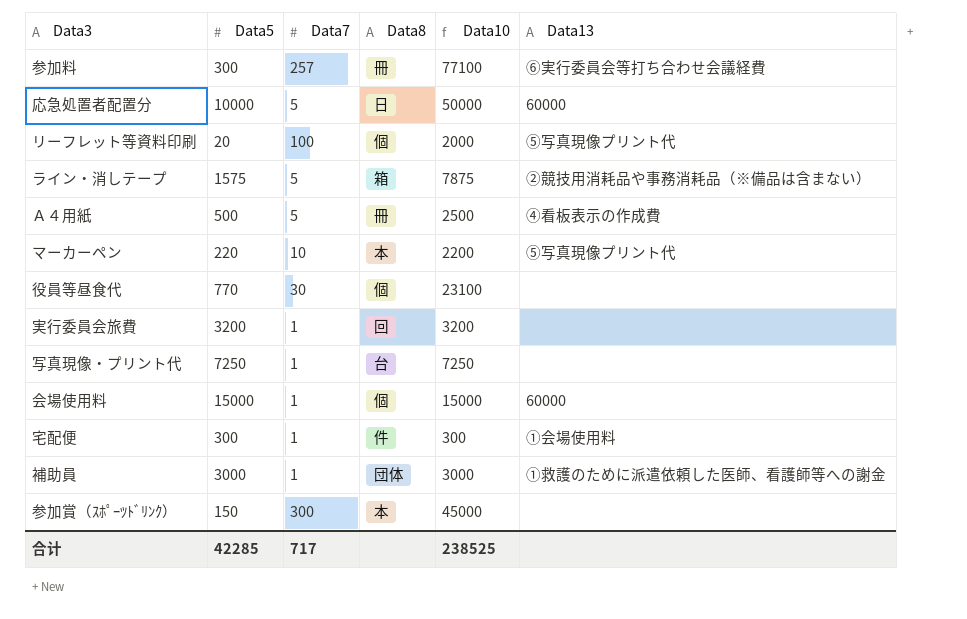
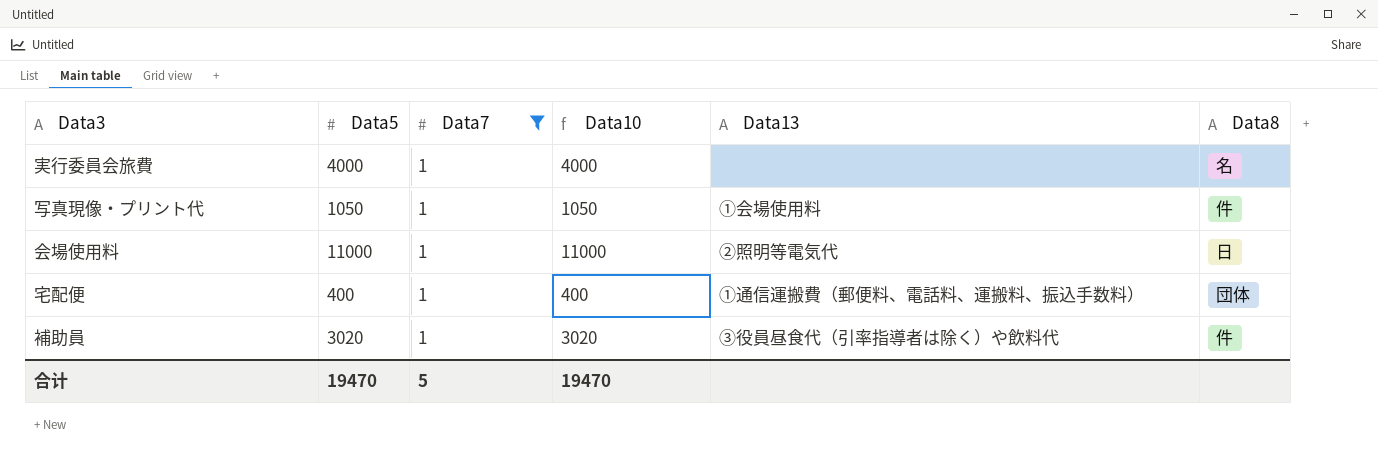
filter: none -> Data7 = 1
column Data8 | position: 4 -> 6
実行委員会旅費 | Data5: 3200 -> 4000
実行委員会旅費 | Data10: 3200 -> 4000
実行委員会旅費 | Data8: 回 -> 名
写真現像・プリント代 | Data5: 7250 -> 1050
写真現像・プリント代 | Data10: 7250 -> 1050
写真現像・プリント代 | Data13: none -> ①会場使用料
写真現像・プリント代 | Data8: 台 -> 件
会場使用料 | Data5: 15000 -> 11000
会場使用料 | Data10: 15000 -> 11000
会場使用料 | Data13: 60000 -> ②照明等電気代
会場使用料 | Data8: 個 -> 日
宅配便 | Data5: 300 -> 400
宅配便 | Data10: 300 -> 400
宅配便 | Data13: ①会場使用料 -> ①通信運搬費（郵便料、電話料、運搬料、振込手数料）
宅配便 | Data8: 件 -> 団体
補助員 | Data5: 3000 -> 3020
補助員 | Data10: 3000 -> 3020
補助員 | Data13: ①救護のために派遣依頼した医師、看護師等への謝金 -> ③役員昼食代（引率指導者は除く）や飲料代
補助員 | Data8: 団体 -> 件
合计 | Data5: 42285 -> 19470
合计 | Data7: 717 -> 5
合计 | Data10: 238525 -> 19470

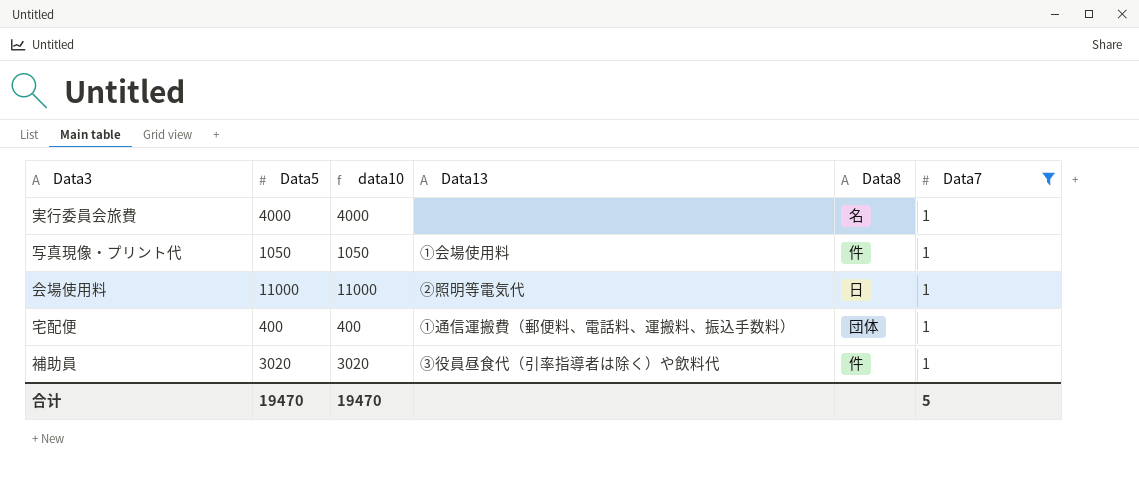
column name: Data10 -> data10
column Data7 | position: 3 -> 6

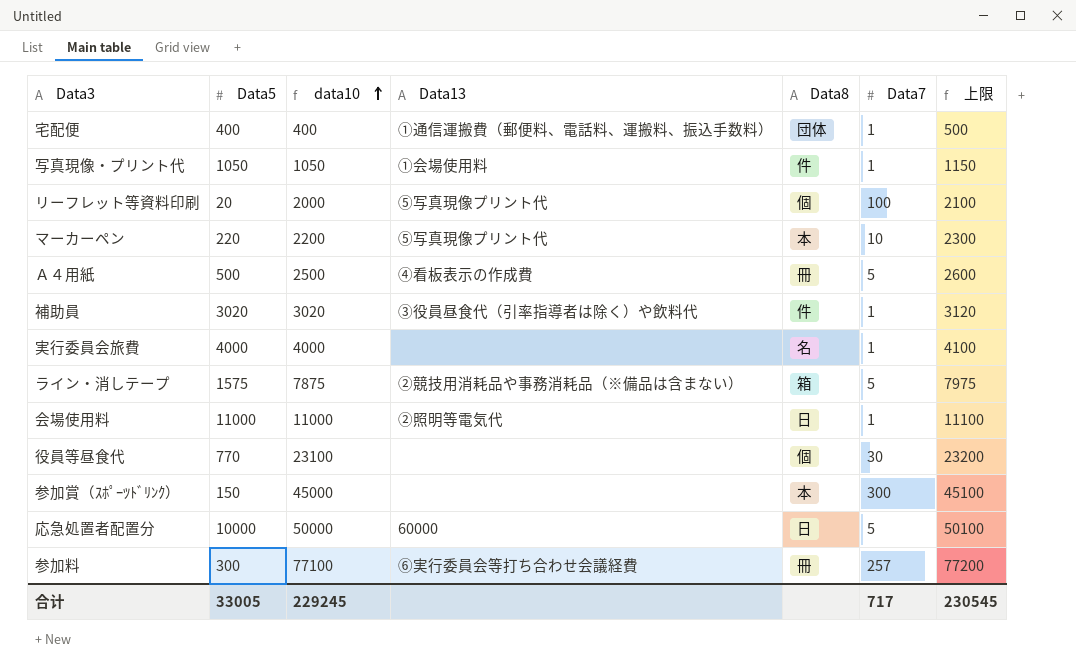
filter: Data7 = 1 -> none
row order: none -> data10 ascending
column 上限 | formula: none -> [data10] + 100
合计 | Data5: 19470 -> 33005
合计 | data10: 19470 -> 229245
合计 | Data7: 5 -> 717

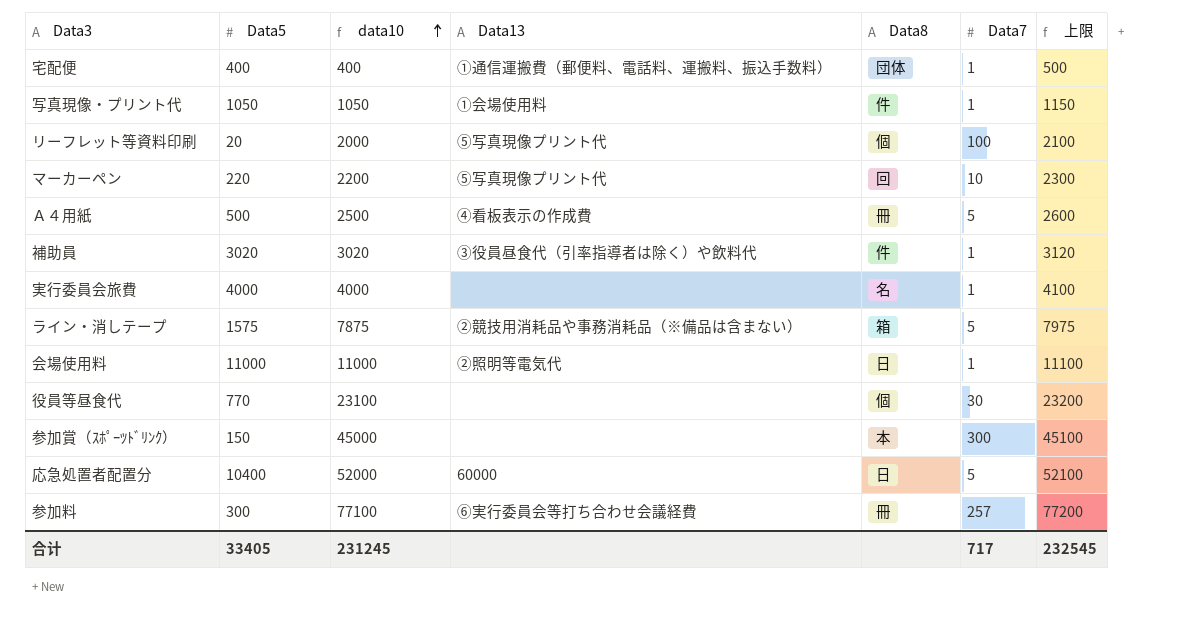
マーカーペン | Data8: 本 -> 回
応急処置者配置分 | Data5: 10000 -> 10400
応急処置者配置分 | data10: 50000 -> 52000
応急処置者配置分 | 上限: 50100 -> 52100
合计 | Data5: 33005 -> 33405
合计 | data10: 229245 -> 231245
合计 | 上限: 230545 -> 232545

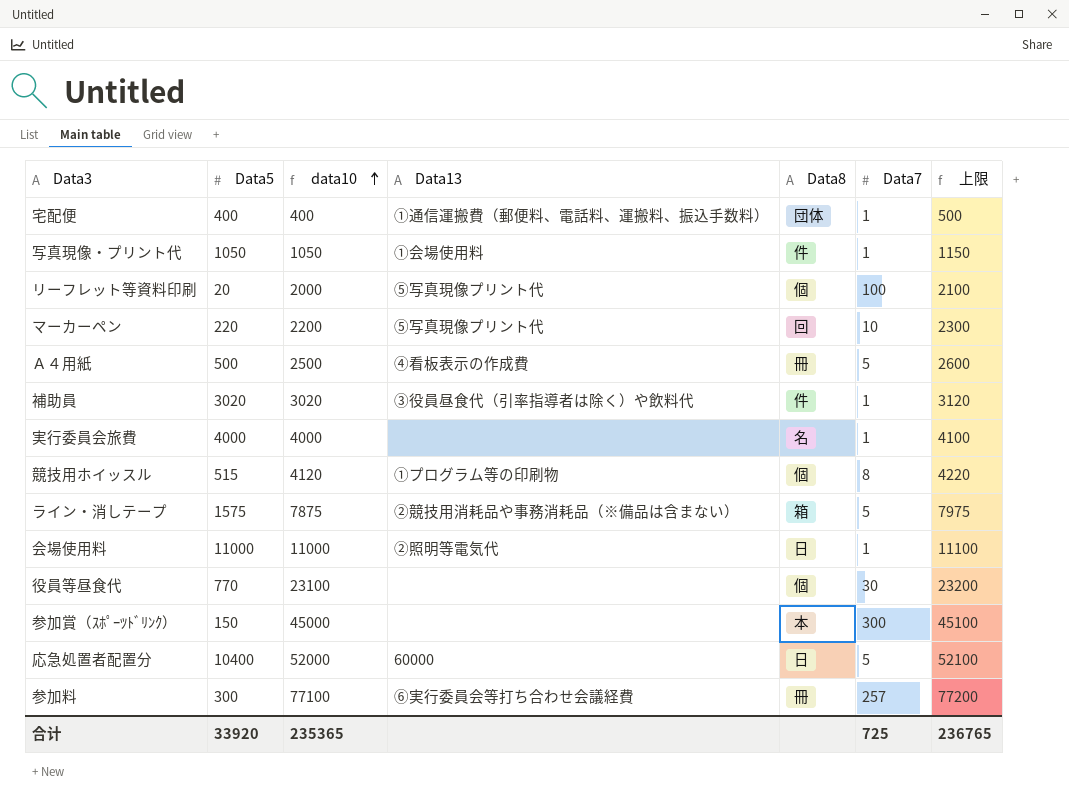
row 競技用ホイッスル: none -> 515 | 4120 | ①プログラム等の印刷物 | 個 | 8 | 4220
合计 | Data5: 33405 -> 33920
合计 | data10: 231245 -> 235365
合计 | Data7: 717 -> 725
合计 | 上限: 232545 -> 236765

